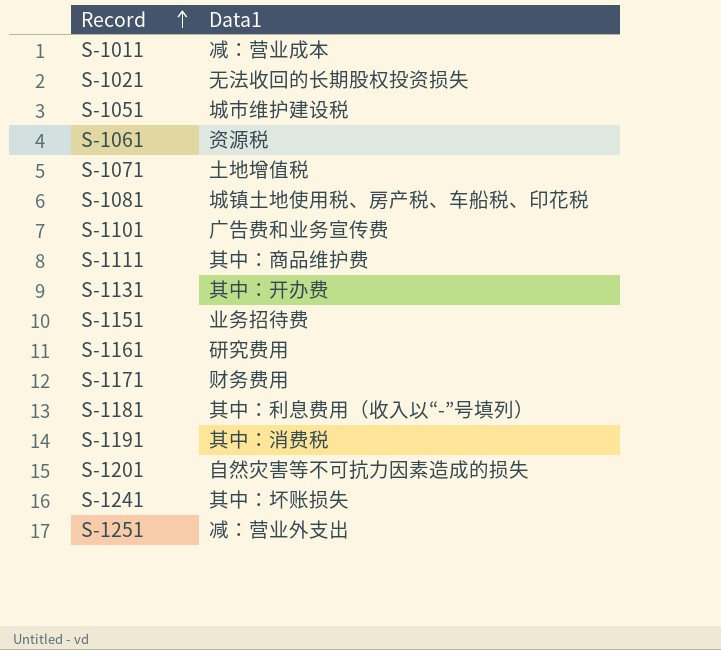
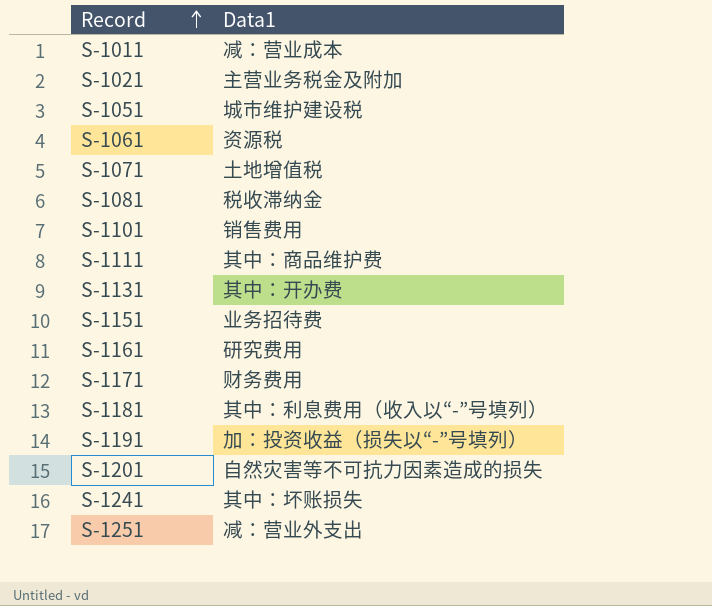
S-1021 | Data1: 无法收回的长期股权投资损失 -> 主营业务税金及附加
S-1081 | Data1: 城镇土地使用税、房产税、车船税、印花税 -> 税收滞纳金
S-1101 | Data1: 广告费和业务宣传费 -> 销售费用
S-1191 | Data1: 其中：消费税 -> 加：投资收益（损失以“-”号填列）

